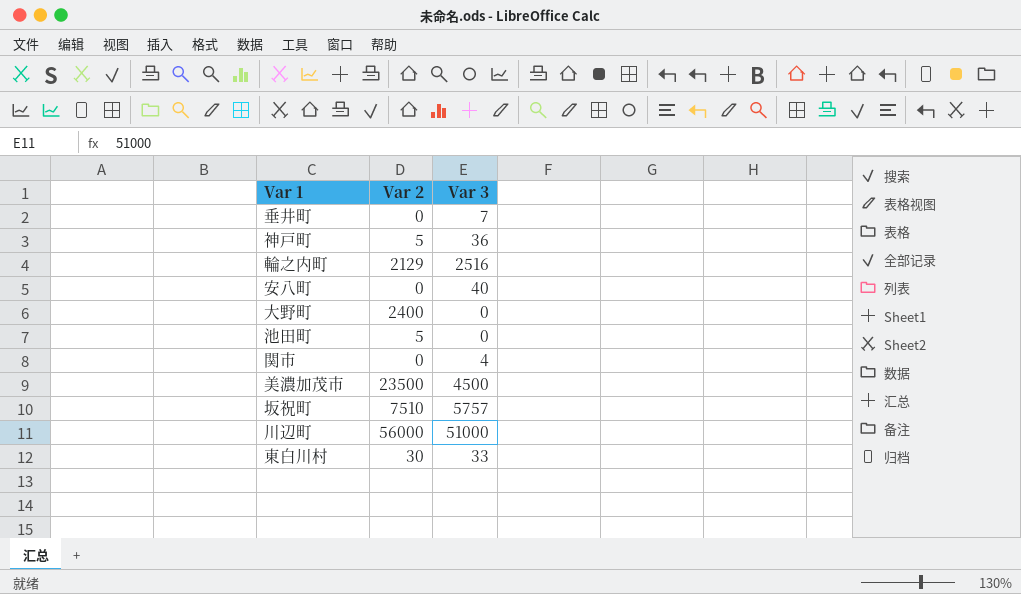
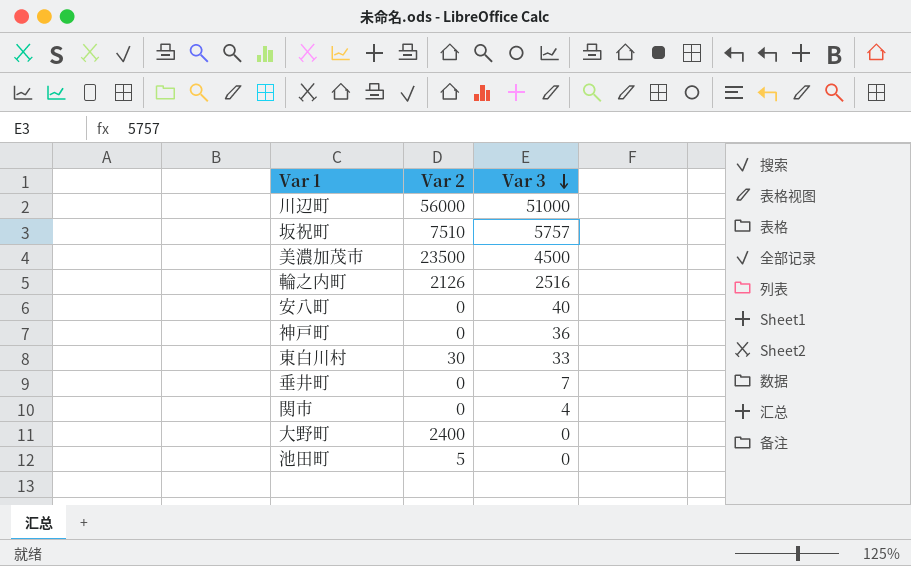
row order: none -> Var 3 descending
輪之内町 | Var 2: 2129 -> 2126
神戸町 | Var 2: 5 -> 0

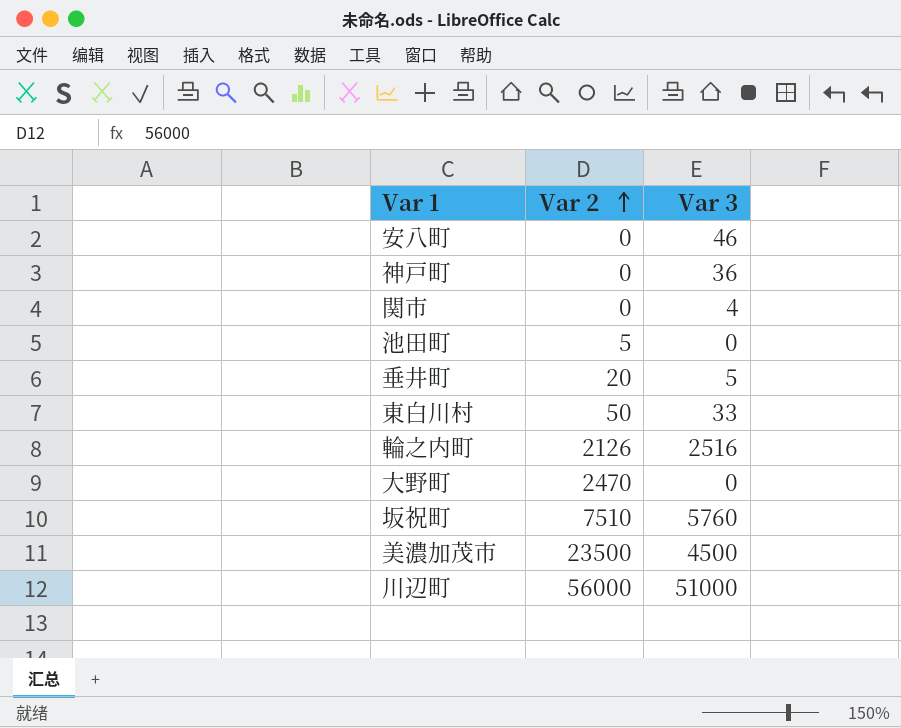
row order: Var 3 descending -> Var 2 ascending
安八町 | Var 3: 40 -> 46
垂井町 | Var 2: 0 -> 20
垂井町 | Var 3: 7 -> 5
東白川村 | Var 2: 30 -> 50
大野町 | Var 2: 2400 -> 2470
坂祝町 | Var 3: 5757 -> 5760

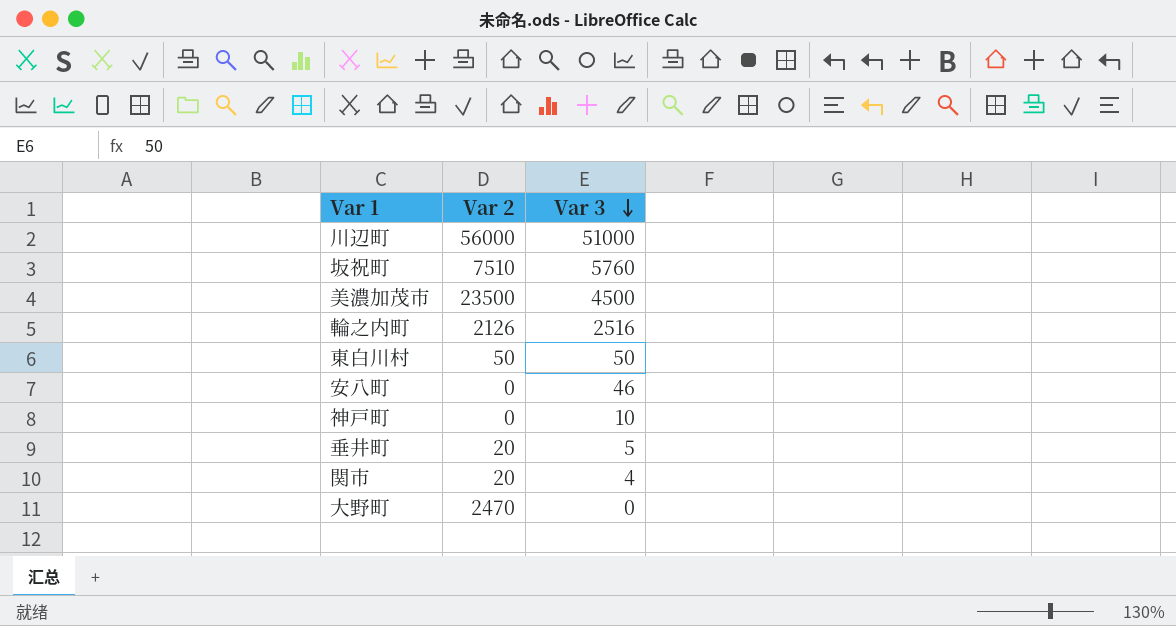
row order: Var 2 ascending -> Var 3 descending
row 池田町: 5 | 0 -> none
東白川村 | Var 3: 33 -> 50
神戸町 | Var 3: 36 -> 10
関市 | Var 2: 0 -> 20

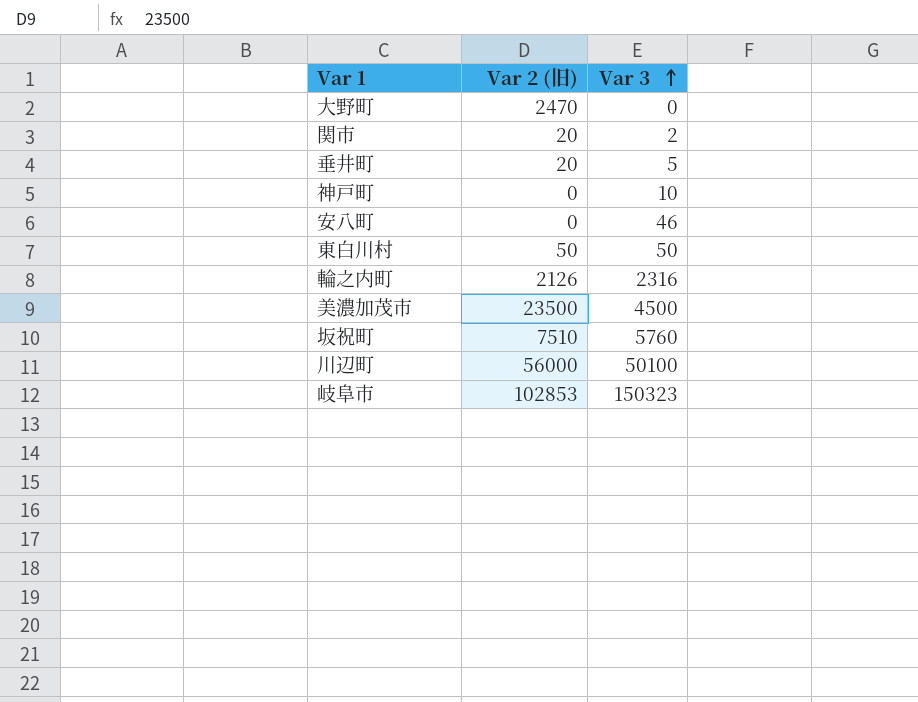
row order: Var 3 descending -> Var 3 ascending
column name: Var 2 -> Var 2 (旧)
関市 | Var 3: 4 -> 2
輪之内町 | Var 3: 2516 -> 2316
川辺町 | Var 3: 51000 -> 50100
row 岐阜市: none -> 102853 | 150323

